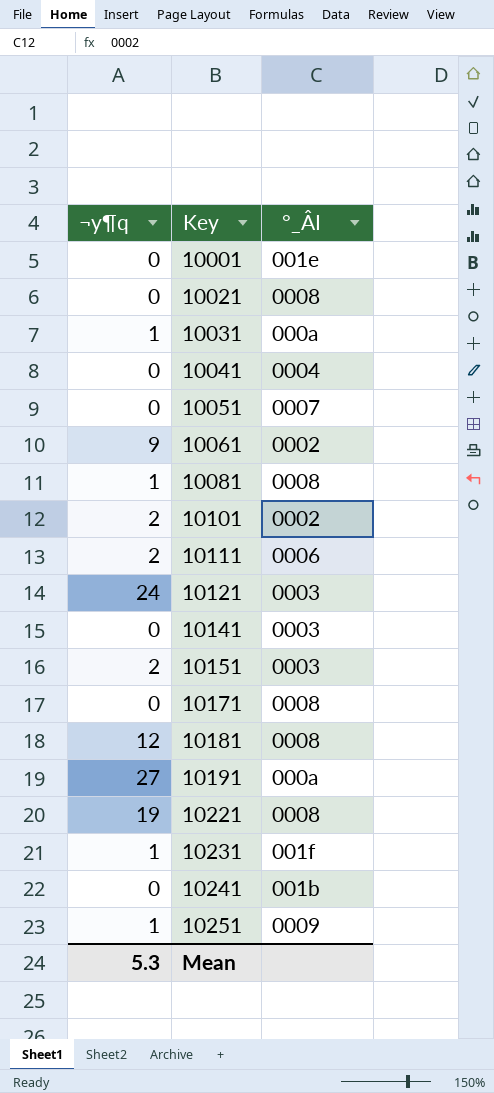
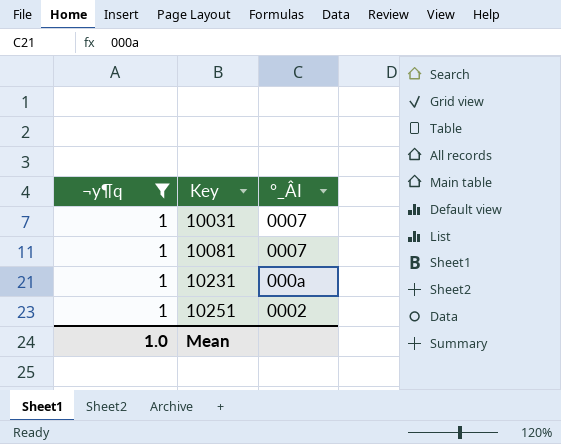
filter: none -> ¬y¶q = 1
10031 | °_ÂI: 000a -> 0007
10081 | °_ÂI: 0008 -> 0007
10231 | °_ÂI: 001f -> 000a
10251 | °_ÂI: 0009 -> 0002
Mean | ¬y¶q: 5.3 -> 1.0

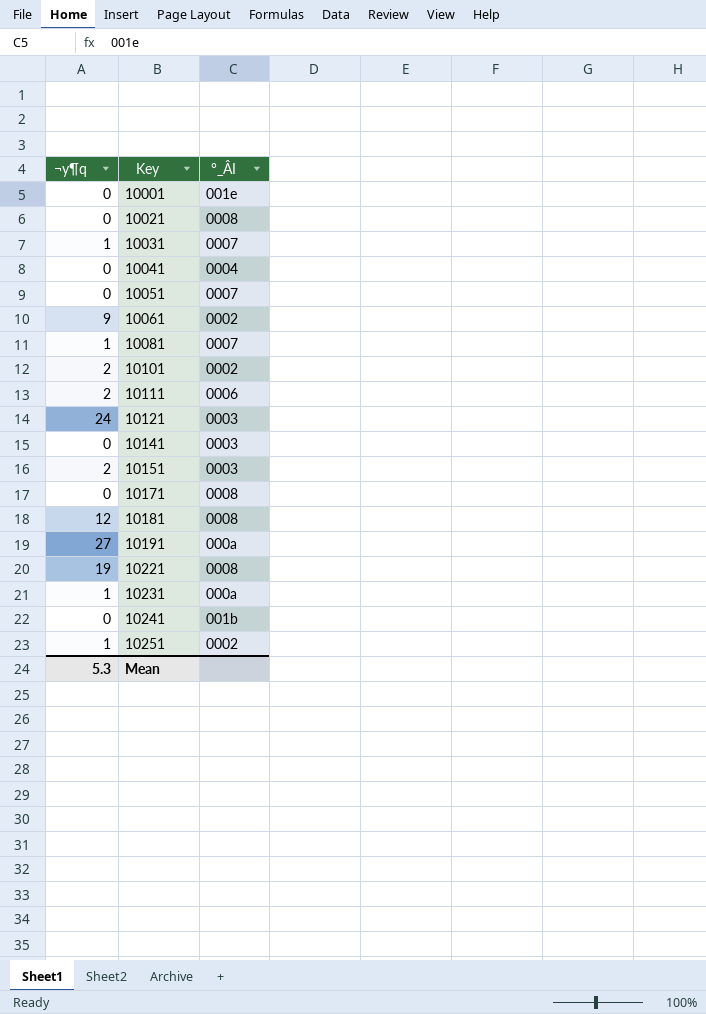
filter: ¬y¶q = 1 -> none
Mean | ¬y¶q: 1.0 -> 5.3

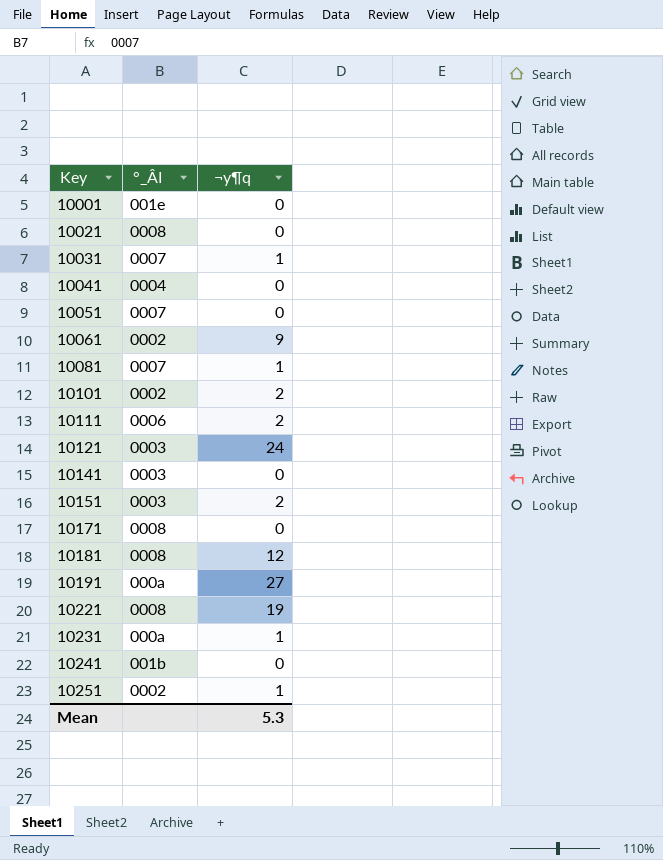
column ¬y¶q | position: 1 -> 3

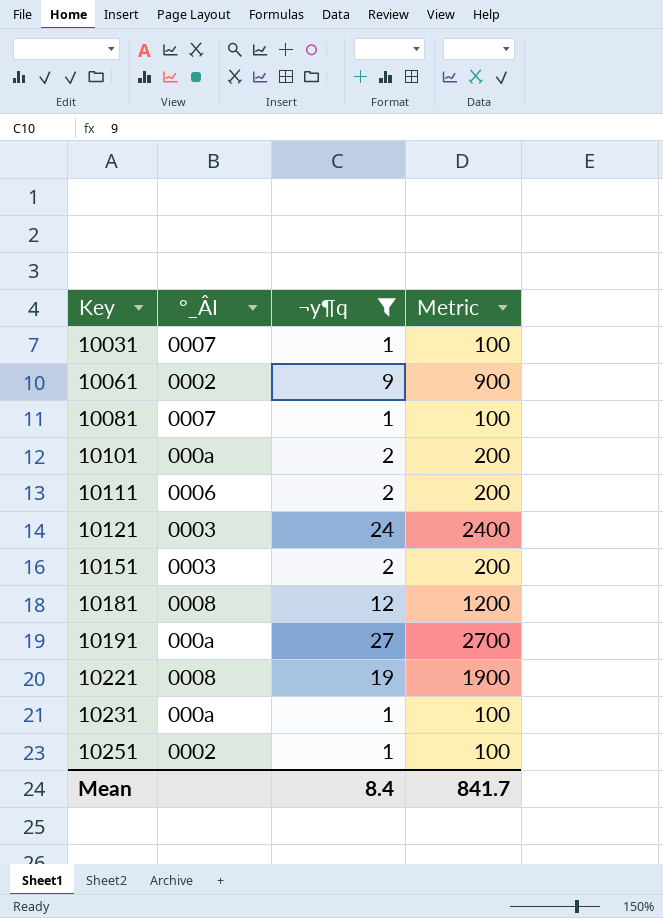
filter: none -> ¬y¶q != 0
column Metric | formula: none -> [¬y¶q] * 100
10101 | °_ÂI: 0002 -> 000a
Mean | ¬y¶q: 5.3 -> 8.4

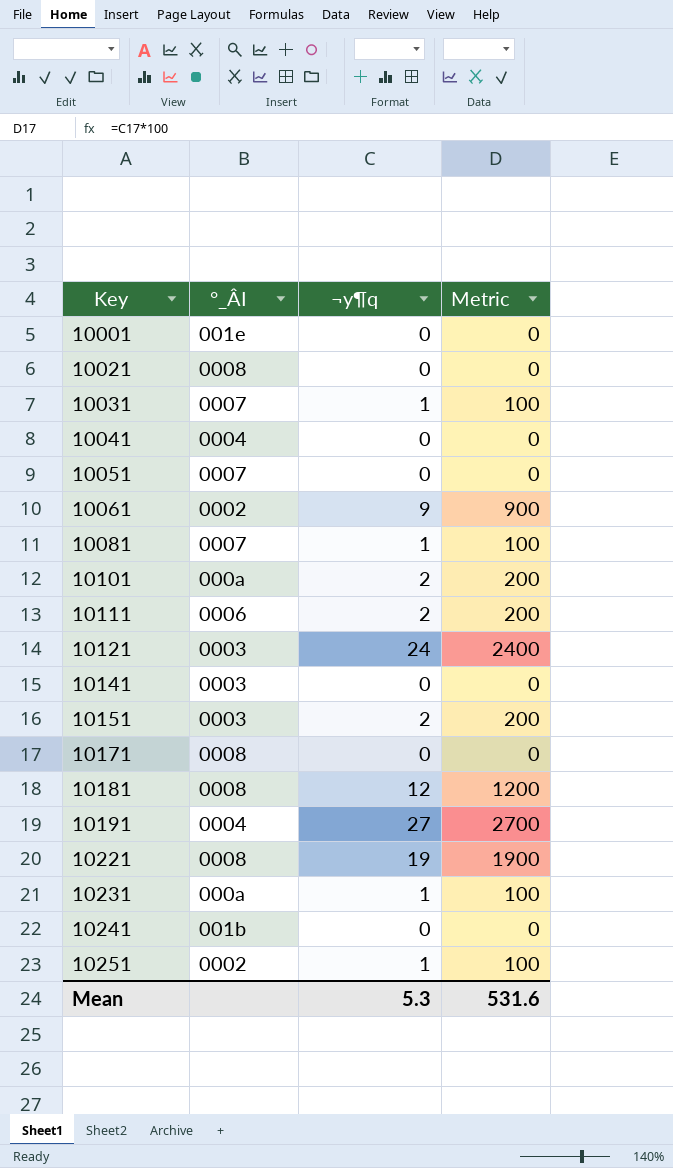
filter: ¬y¶q != 0 -> none
10191 | °_ÂI: 000a -> 0004
Mean | ¬y¶q: 8.4 -> 5.3
Mean | Metric: 841.7 -> 531.6

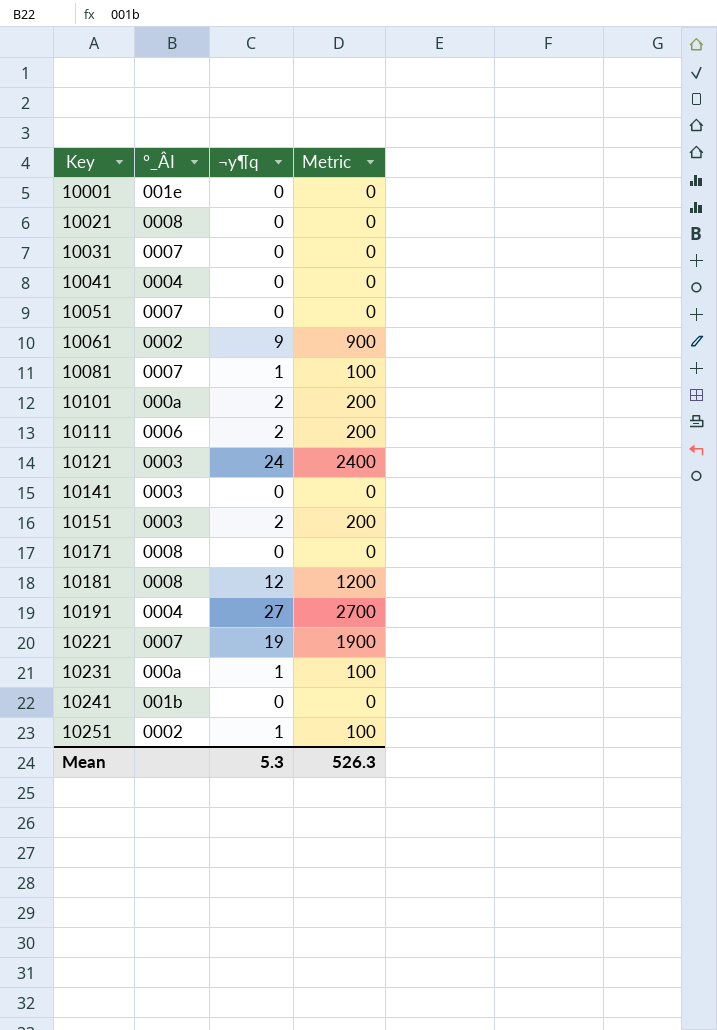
10031 | ¬y¶q: 1 -> 0
10031 | Metric: 100 -> 0
10221 | °_ÂI: 0008 -> 0007
Mean | Metric: 531.6 -> 526.3

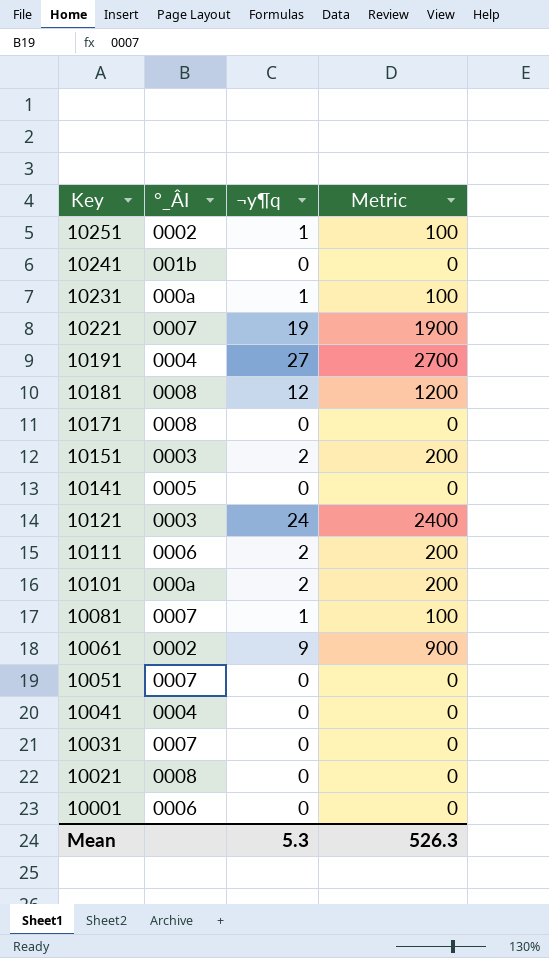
row order: Key ascending -> Key descending
10141 | °_ÂI: 0003 -> 0005
10001 | °_ÂI: 001e -> 0006

